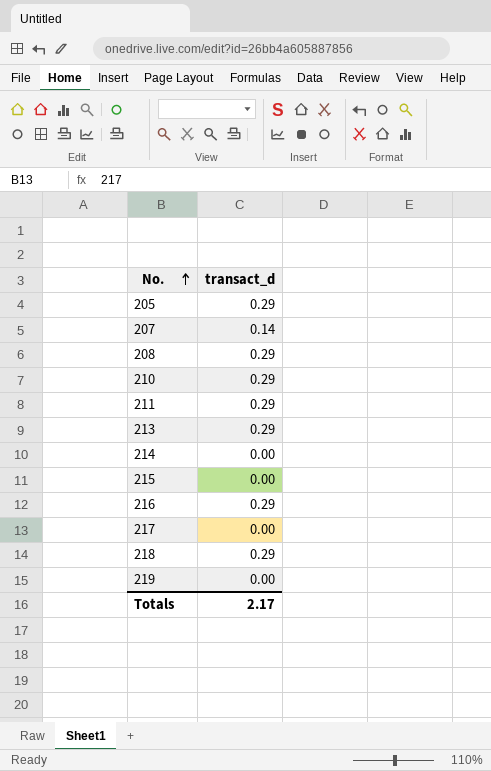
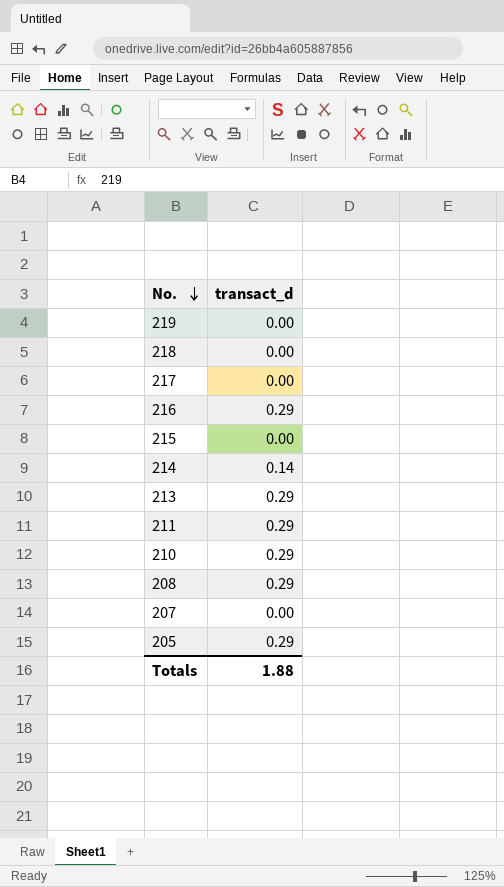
row order: No. ascending -> No. descending
218 | transact_d: 0.29 -> 0.00
214 | transact_d: 0.00 -> 0.14
207 | transact_d: 0.14 -> 0.00
Totals | transact_d: 2.17 -> 1.88

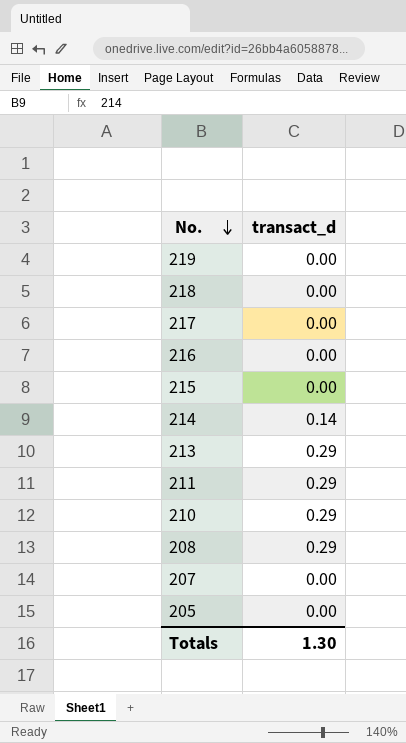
216 | transact_d: 0.29 -> 0.00
205 | transact_d: 0.29 -> 0.00
Totals | transact_d: 1.88 -> 1.30

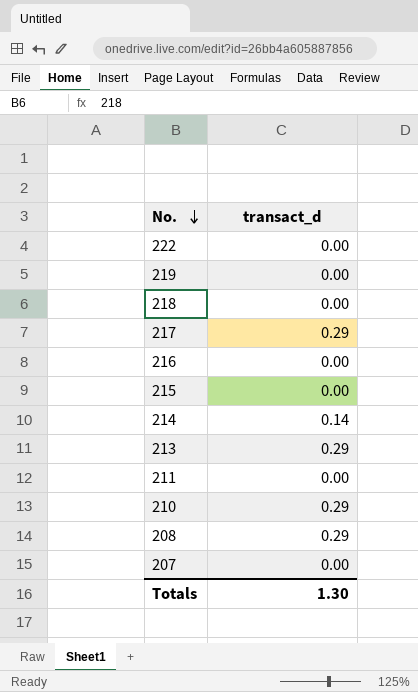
row 205: 0.00 -> none
row 222: none -> 0.00
217 | transact_d: 0.00 -> 0.29
211 | transact_d: 0.29 -> 0.00

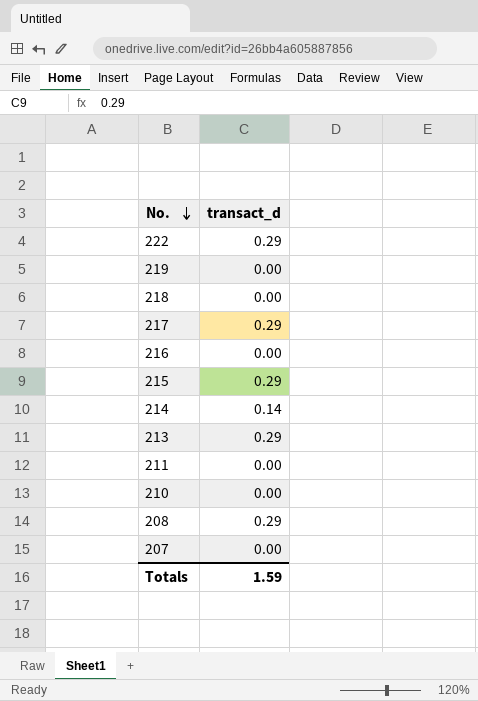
222 | transact_d: 0.00 -> 0.29
215 | transact_d: 0.00 -> 0.29
210 | transact_d: 0.29 -> 0.00
Totals | transact_d: 1.30 -> 1.59

